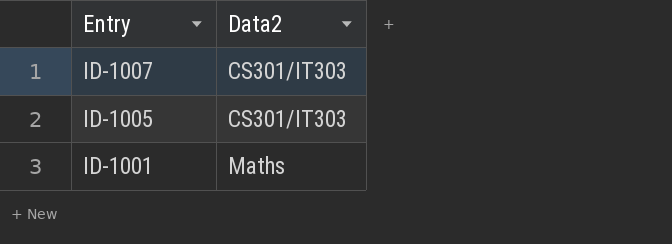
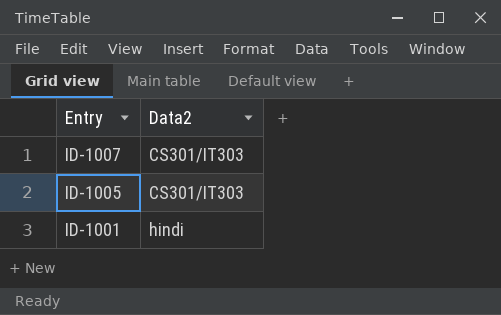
ID-1001 | Data2: Maths -> hindi

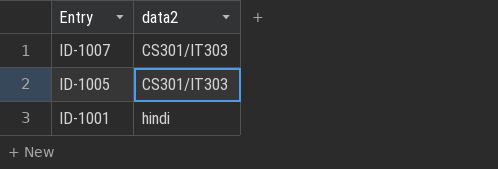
column name: Data2 -> data2

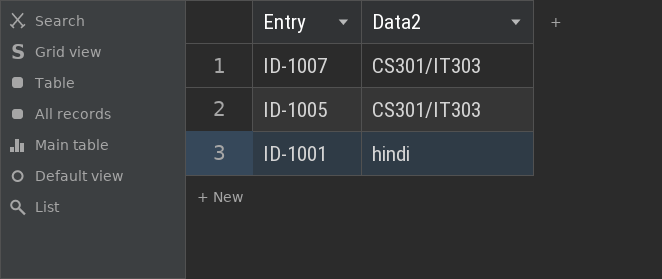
column name: data2 -> Data2

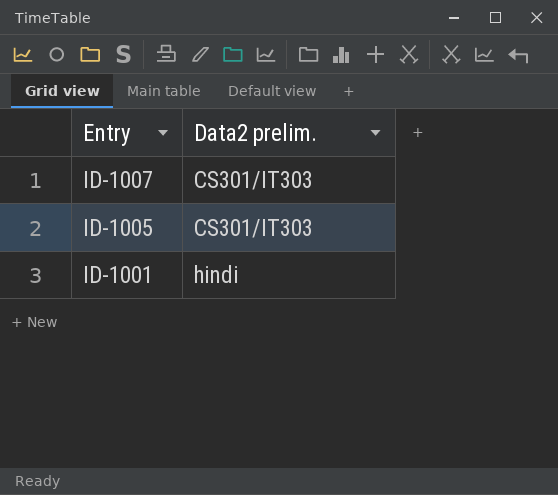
column name: Data2 -> Data2 prelim.

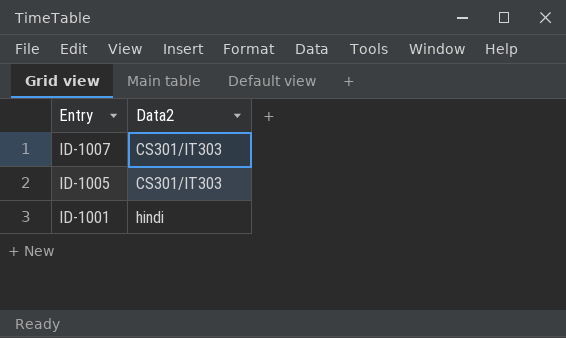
column name: Data2 prelim. -> Data2

